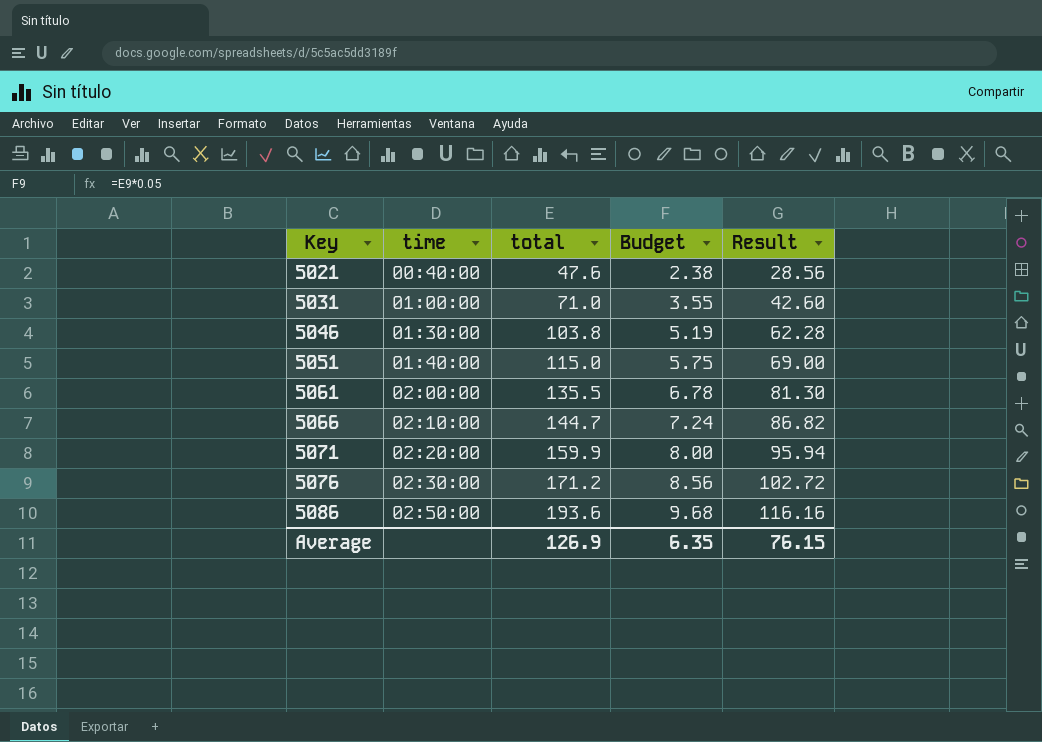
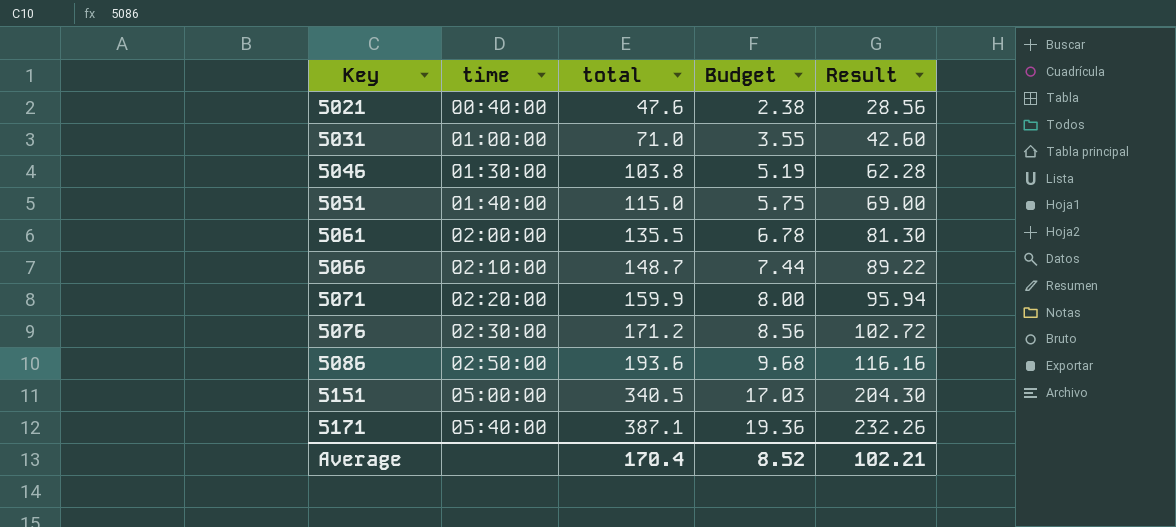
5066 | total: 144.7 -> 148.7
5066 | Budget: 7.24 -> 7.44
5066 | Result: 86.82 -> 89.22
row 5151: none -> 05:00:00 | 340.5 | 17.03 | 204.30
row 5171: none -> 05:40:00 | 387.1 | 19.36 | 232.26
Average | total: 126.9 -> 170.4
Average | Budget: 6.35 -> 8.52
Average | Result: 76.15 -> 102.21

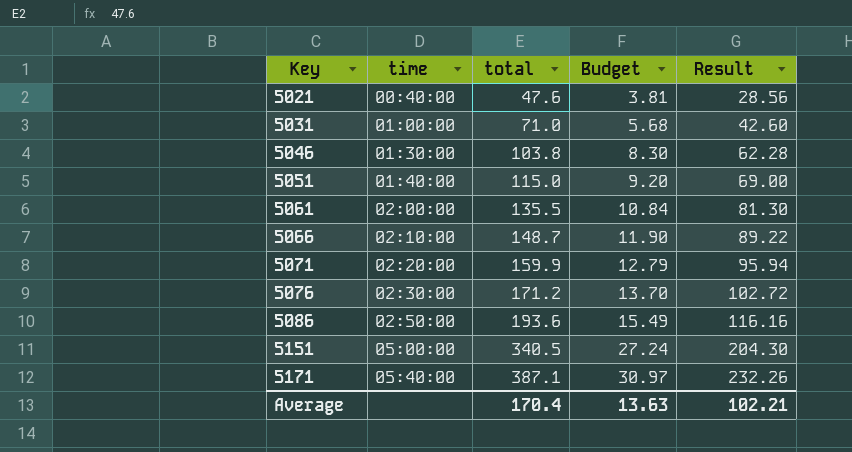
column Budget | formula: [total] * 0.05 -> [total] * 0.08
Average | Budget: 8.52 -> 13.63

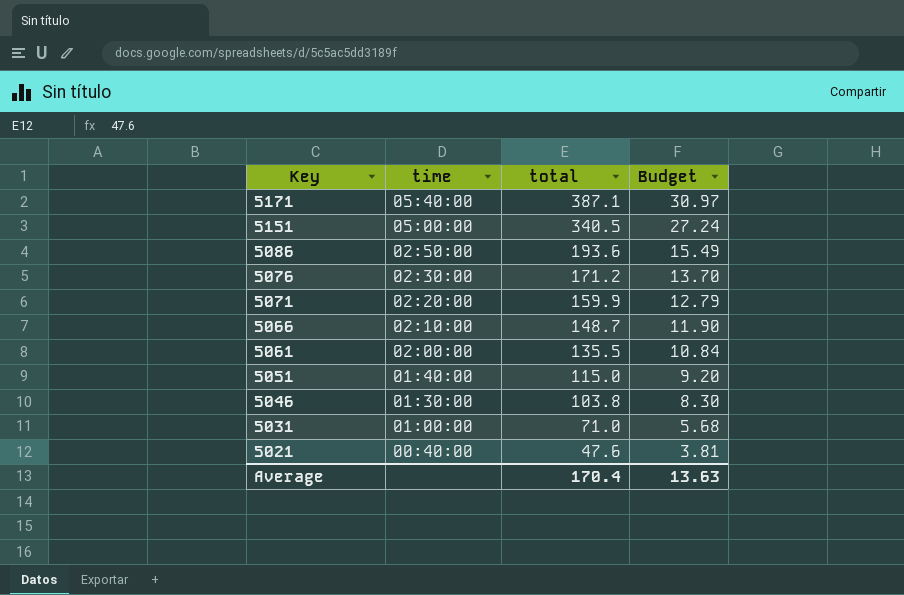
row order: Key ascending -> Key descending
column Result | formula: [total] * 0.6 -> none

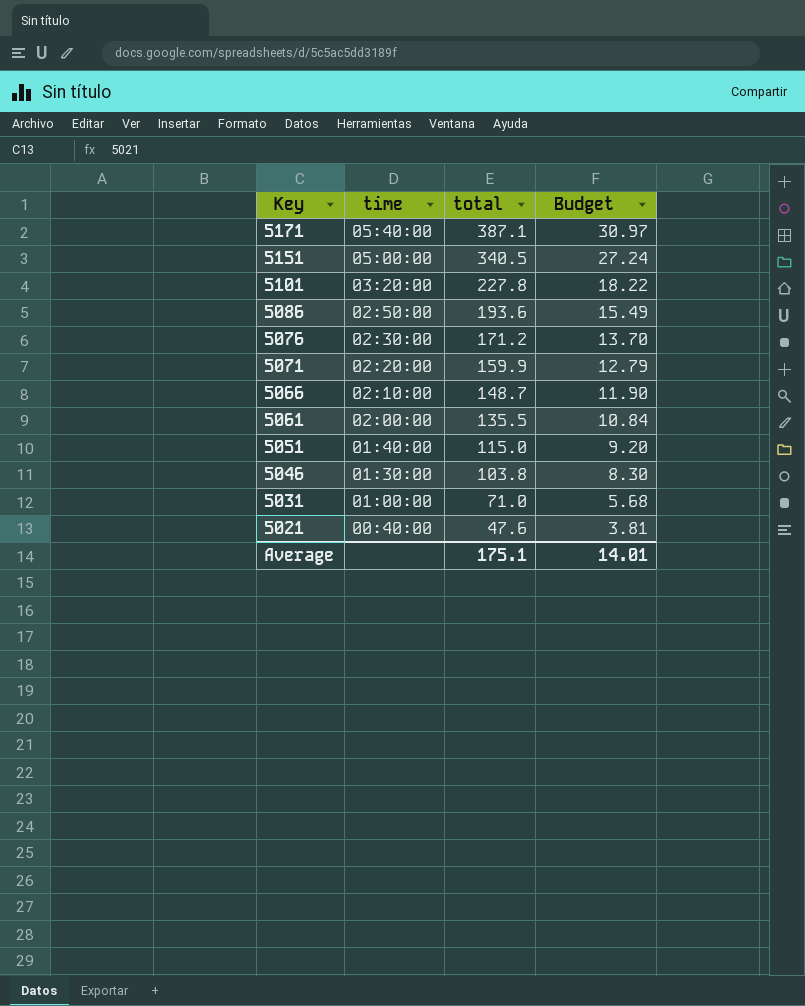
row 5101: none -> 03:20:00 | 227.8 | 18.22
Average | total: 170.4 -> 175.1
Average | Budget: 13.63 -> 14.01

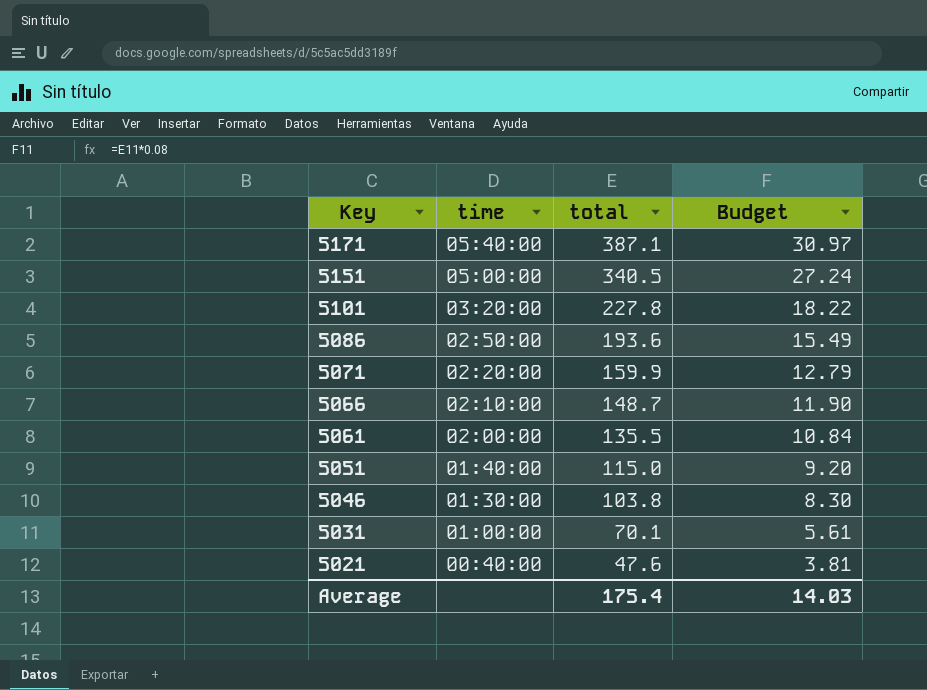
row 5076: 02:30:00 | 171.2 | 13.70 -> none
5031 | total: 71.0 -> 70.1
5031 | Budget: 5.68 -> 5.61
Average | total: 175.1 -> 175.4
Average | Budget: 14.01 -> 14.03

